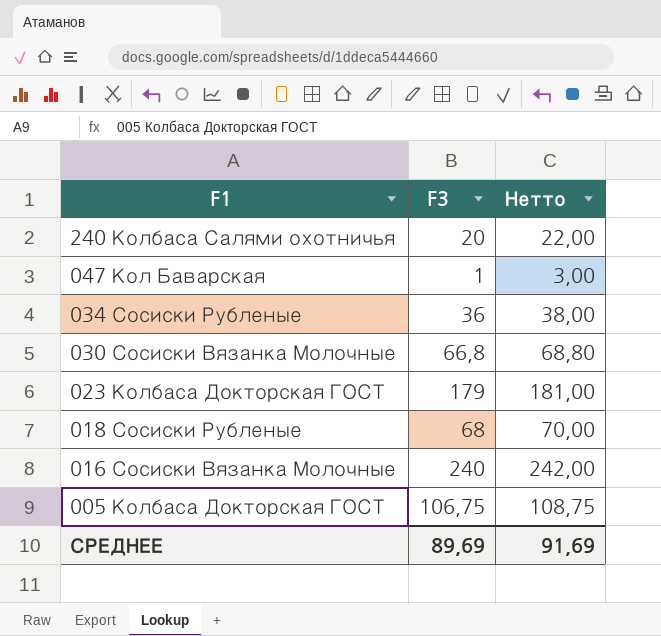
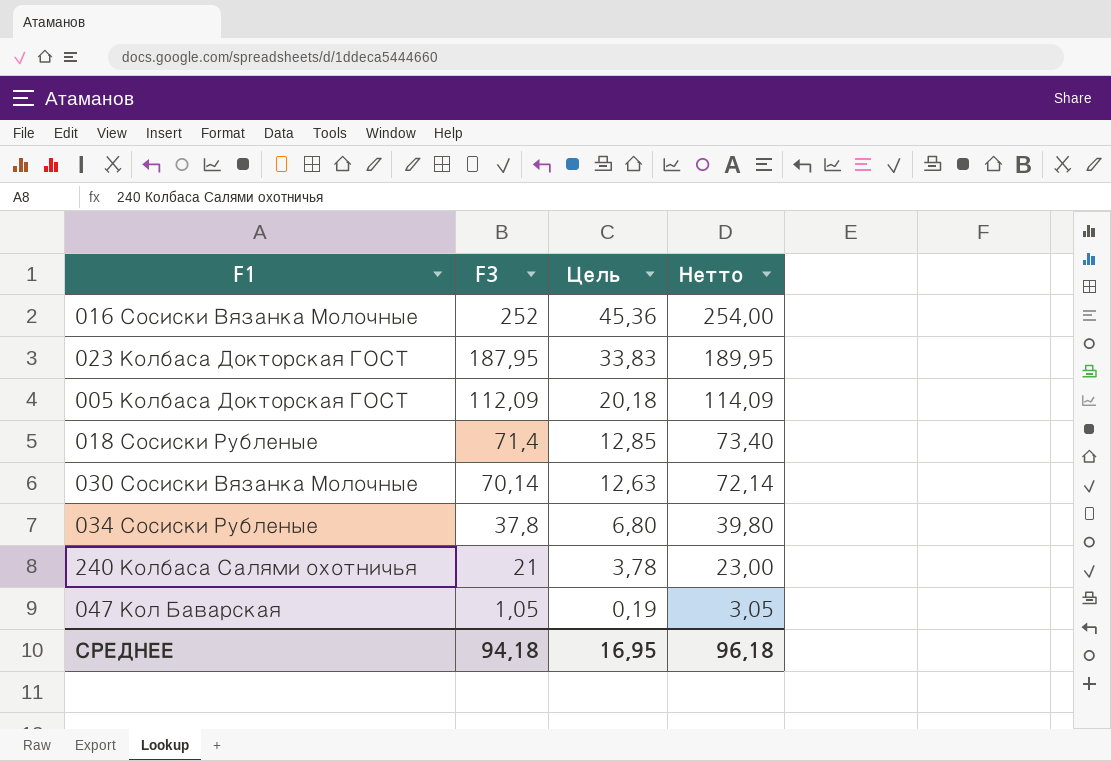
row order: F1 descending -> F3 descending
column Цель | formula: none -> [F3] * 0,18
016 Сосиски Вязанка Молочные | F3: 240 -> 252
016 Сосиски Вязанка Молочные | Нетто: 242,00 -> 254,00
023 Колбаса Докторская ГОСТ | F3: 179 -> 187,95
023 Колбаса Докторская ГОСТ | Нетто: 181,00 -> 189,95
005 Колбаса Докторская ГОСТ | F3: 106,75 -> 112,09
005 Колбаса Докторская ГОСТ | Нетто: 108,75 -> 114,09
018 Сосиски Рубленые | F3: 68 -> 71,4
018 Сосиски Рубленые | Нетто: 70,00 -> 73,40
030 Сосиски Вязанка Молочные | F3: 66,8 -> 70,14
030 Сосиски Вязанка Молочные | Нетто: 68,80 -> 72,14
034 Сосиски Рубленые | F3: 36 -> 37,8
034 Сосиски Рубленые | Нетто: 38,00 -> 39,80
240 Колбаса Салями охотничья | F3: 20 -> 21
240 Колбаса Салями охотничья | Нетто: 22,00 -> 23,00
047 Кол Баварская | F3: 1 -> 1,05
047 Кол Баварская | Нетто: 3,00 -> 3,05
СРЕДНЕЕ | F3: 89,69 -> 94,18
СРЕДНЕЕ | Нетто: 91,69 -> 96,18

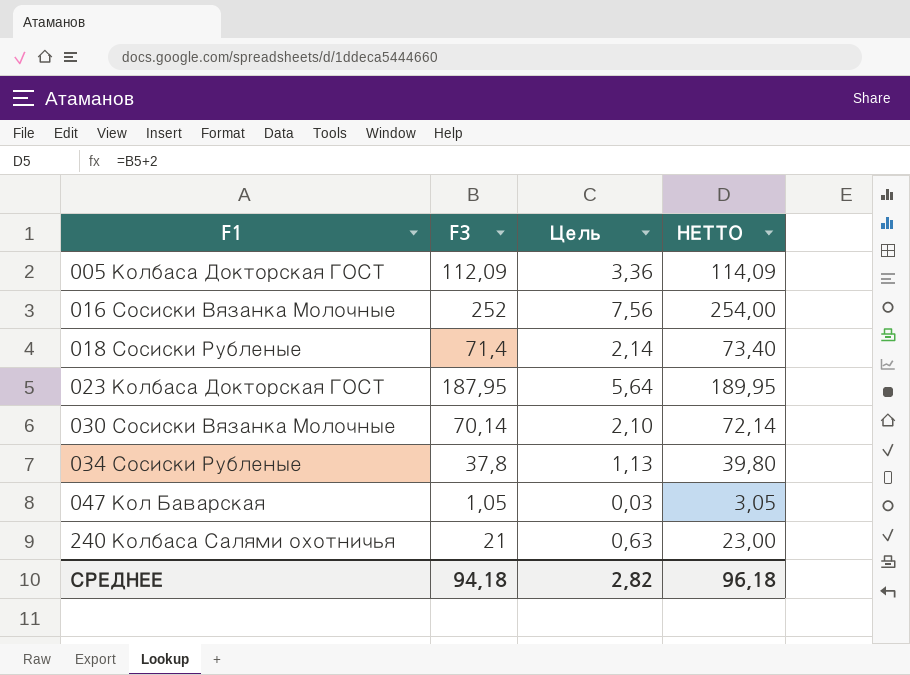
row order: F3 descending -> F1 ascending
column Цель | formula: [F3] * 0,18 -> [F3] * 0,03
column name: Нетто -> НЕТТО
СРЕДНЕЕ | Цель: 16,95 -> 2,82

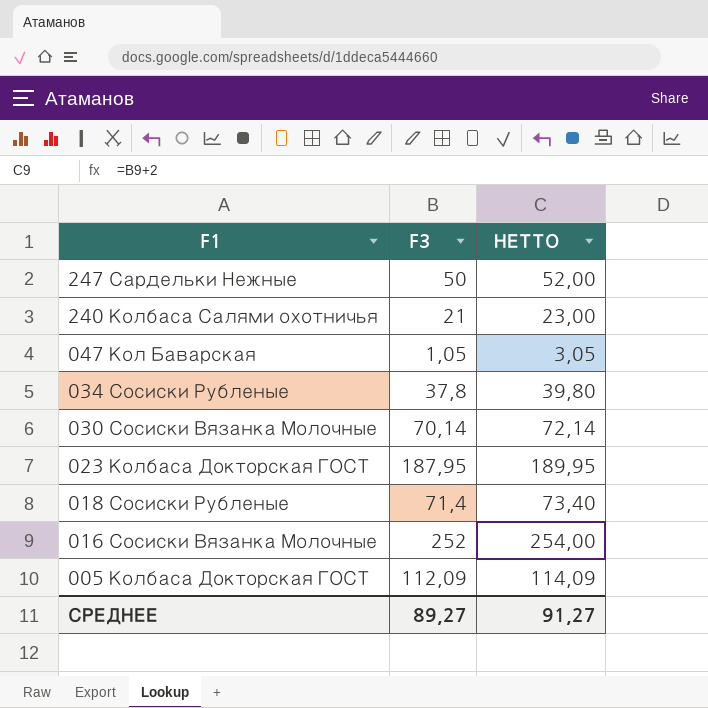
row order: F1 ascending -> F1 descending
column Цель | formula: [F3] * 0,03 -> none
row 247 Сардельки Нежные: none -> 50 | 52,00
СРЕДНЕЕ | F3: 94,18 -> 89,27
СРЕДНЕЕ | НЕТТО: 96,18 -> 91,27

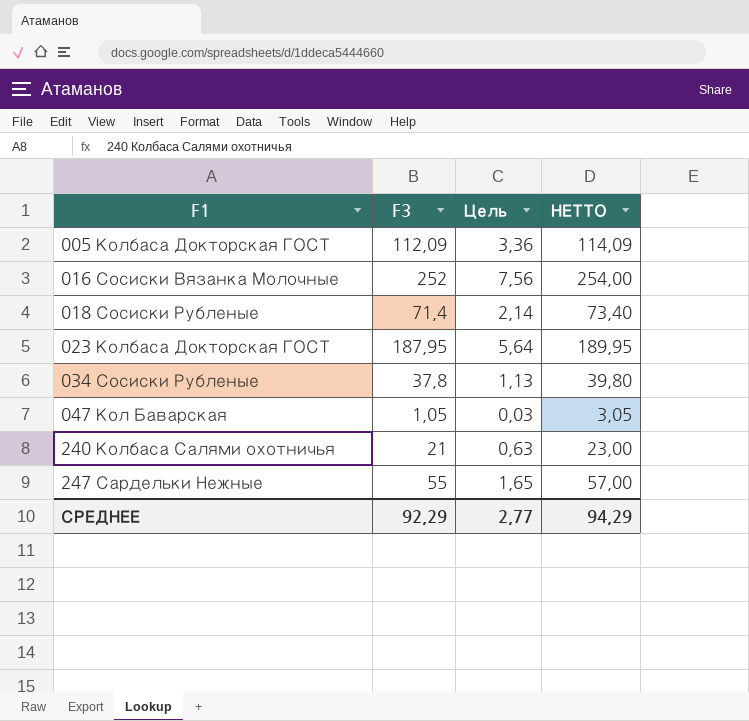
row order: F1 descending -> F1 ascending
column Цель | formula: none -> [F3] * 0,03
row 030 Сосиски Вязанка Молочные: 70,14 | 72,14 -> none
247 Сардельки Нежные | F3: 50 -> 55
247 Сардельки Нежные | НЕТТО: 52,00 -> 57,00
СРЕДНЕЕ | F3: 89,27 -> 92,29
СРЕДНЕЕ | НЕТТО: 91,27 -> 94,29

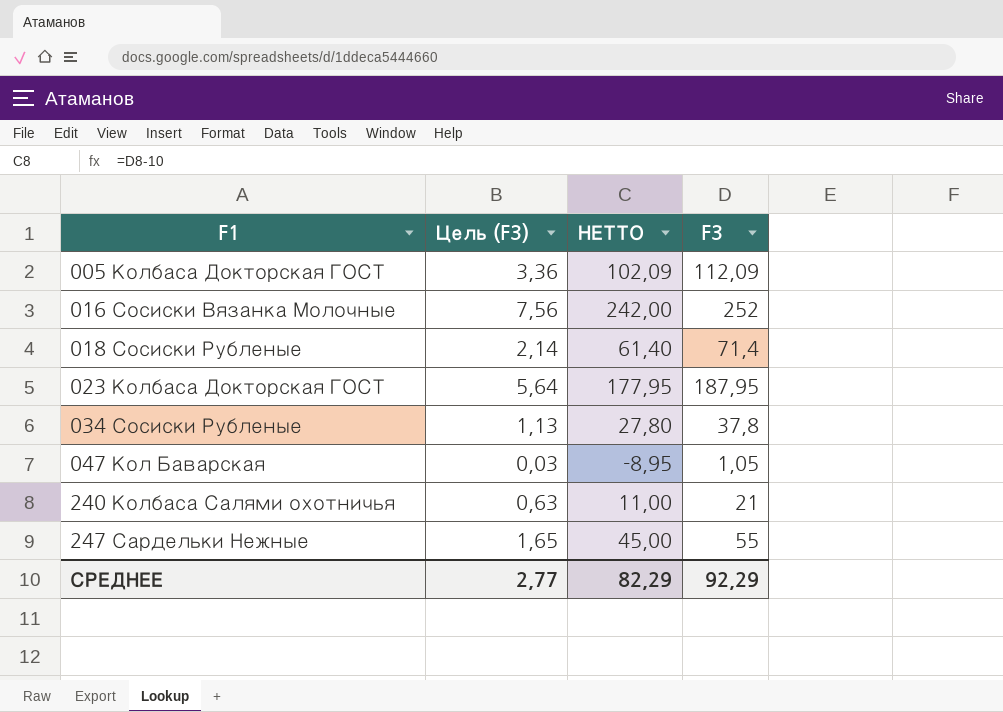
column name: Цель -> Цель (F3)
column НЕТТО | formula: [F3] + 2 -> [F3] - 10
column F3 | position: 2 -> 4
СРЕДНЕЕ | НЕТТО: 94,29 -> 82,29

